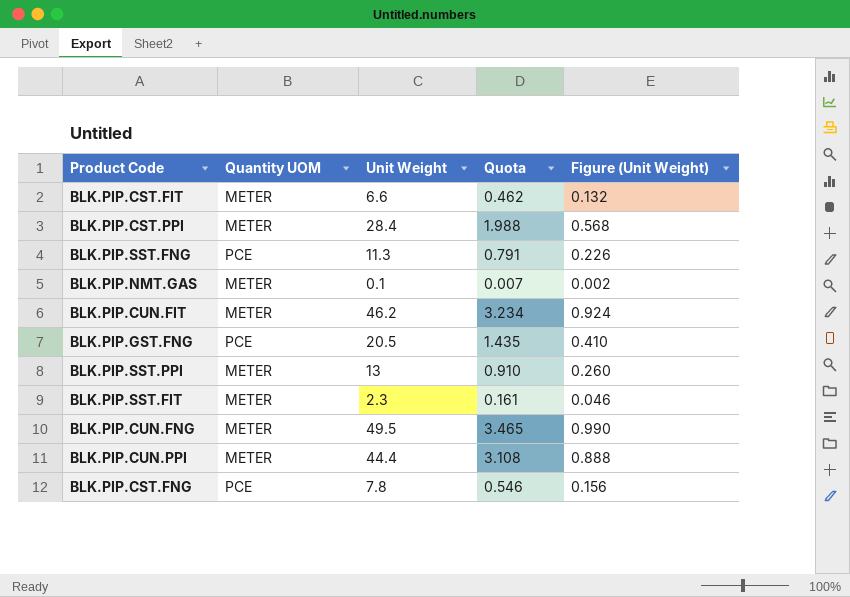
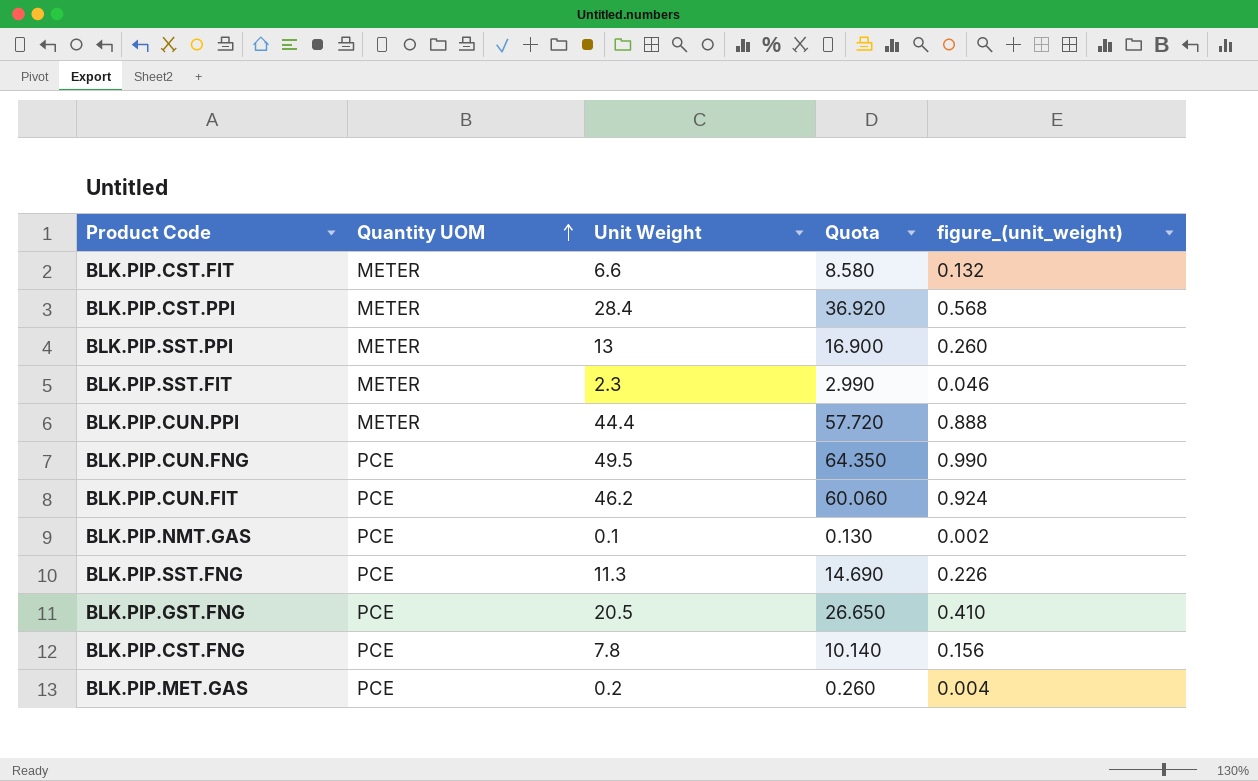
row order: none -> Quantity UOM ascending
column Quota | formula: [Unit Weight] * 0.07 -> [Unit Weight] * 1.3
column name: Figure (Unit Weight) -> figure_(unit_weight)
BLK.PIP.CUN.FNG | Quantity UOM: METER -> PCE
BLK.PIP.CUN.FIT | Quantity UOM: METER -> PCE
BLK.PIP.NMT.GAS | Quantity UOM: METER -> PCE
row BLK.PIP.MET.GAS: none -> PCE | 0.2 | 0.260 | 0.004

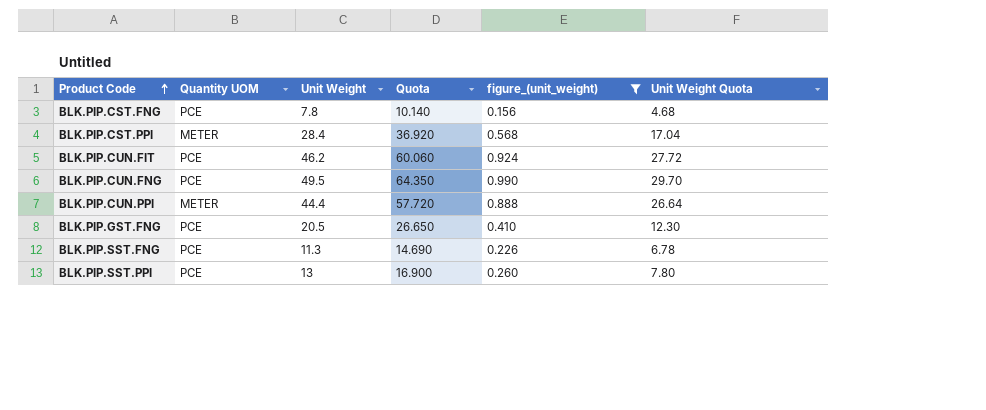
filter: none -> figure_(unit_weight) >= 0.156
row order: Quantity UOM ascending -> Product Code ascending
column Unit Weight Quota | formula: none -> [Unit Weight] * 0.6
BLK.PIP.SST.PPI | Quantity UOM: METER -> PCE

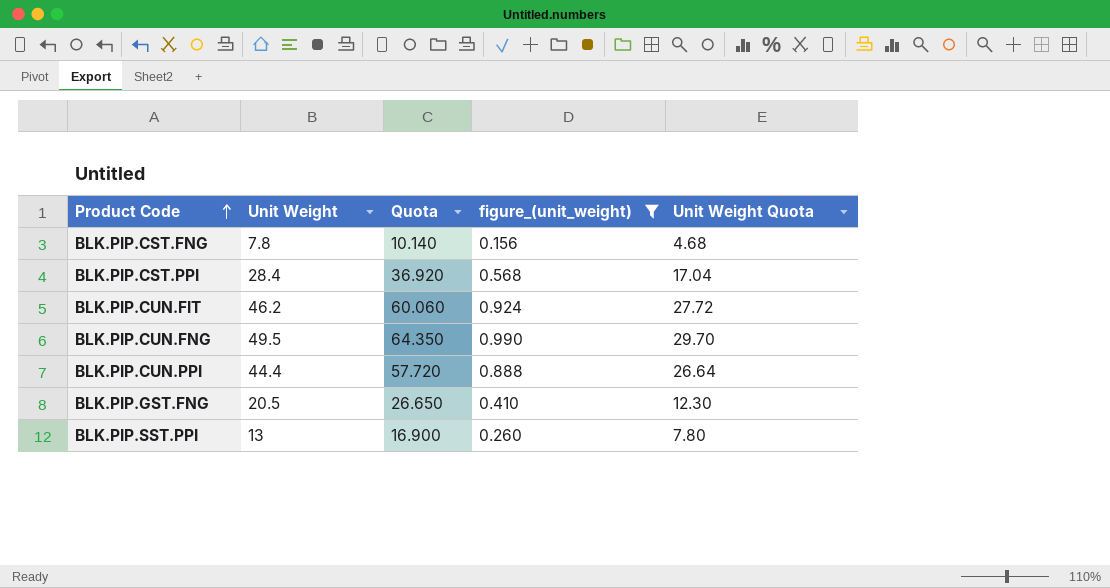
column Quantity UOM | position: 2 -> none
row BLK.PIP.SST.FNG: PCE | 11.3 | 14.690 | 0.226 | 6.78 -> none

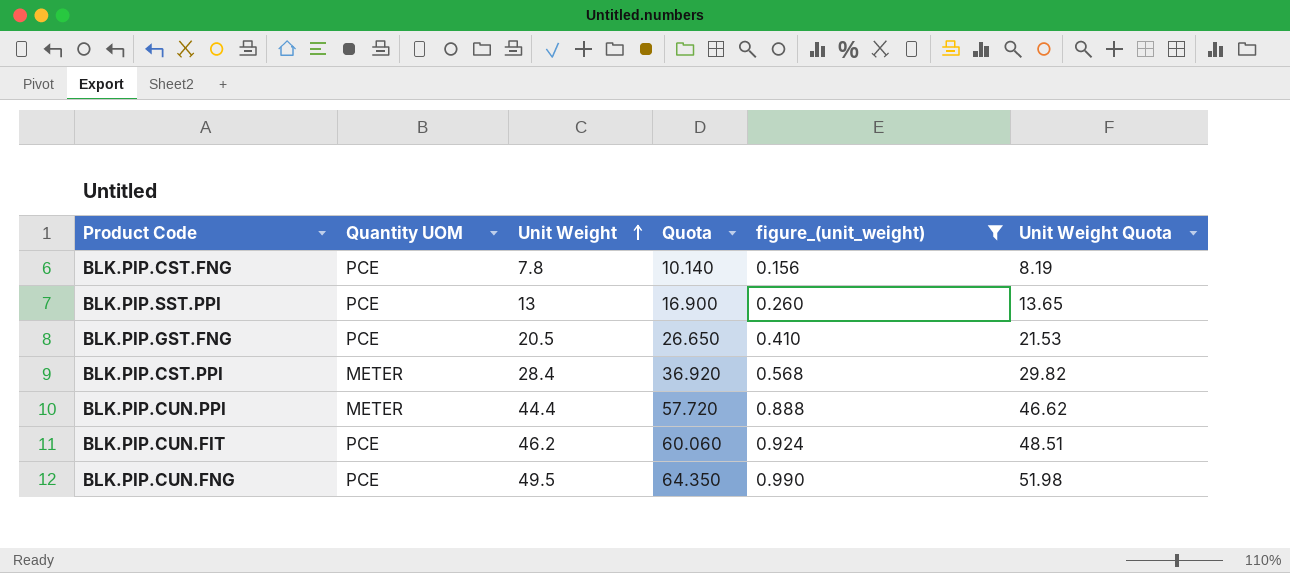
row order: Product Code ascending -> Unit Weight ascending
column Quantity UOM | position: none -> 2
column Unit Weight Quota | formula: [Unit Weight] * 0.6 -> [Unit Weight] * 1.05

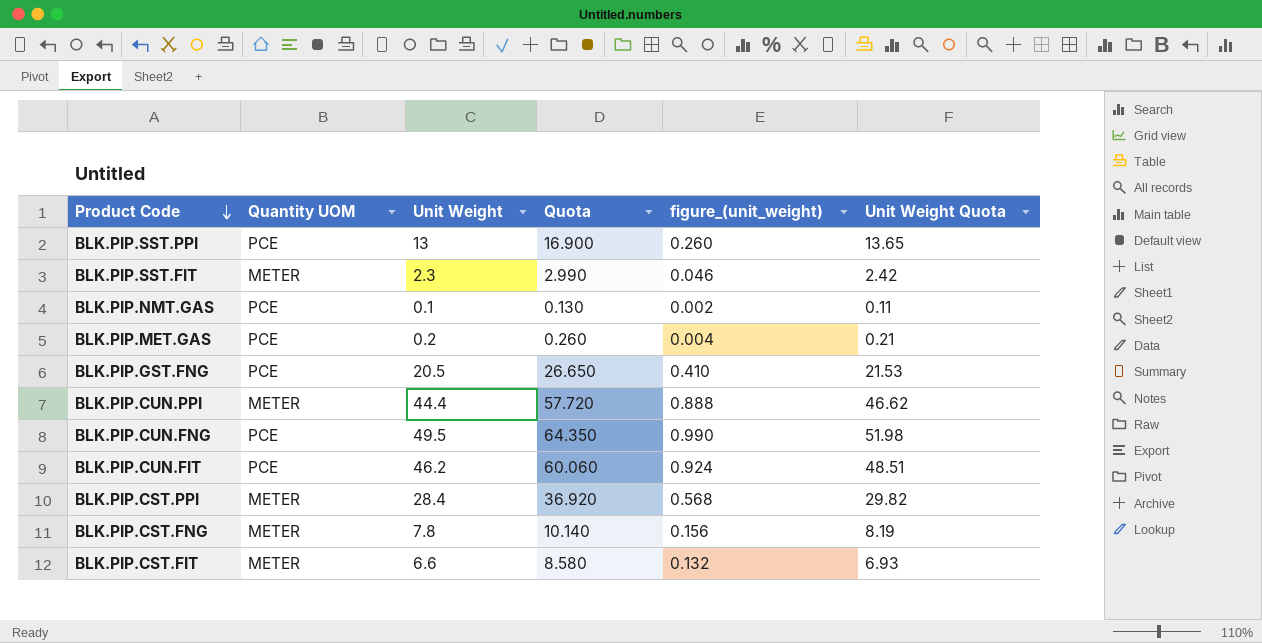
filter: figure_(unit_weight) >= 0.156 -> none
row order: Unit Weight ascending -> Product Code descending
BLK.PIP.CST.FNG | Quantity UOM: PCE -> METER

